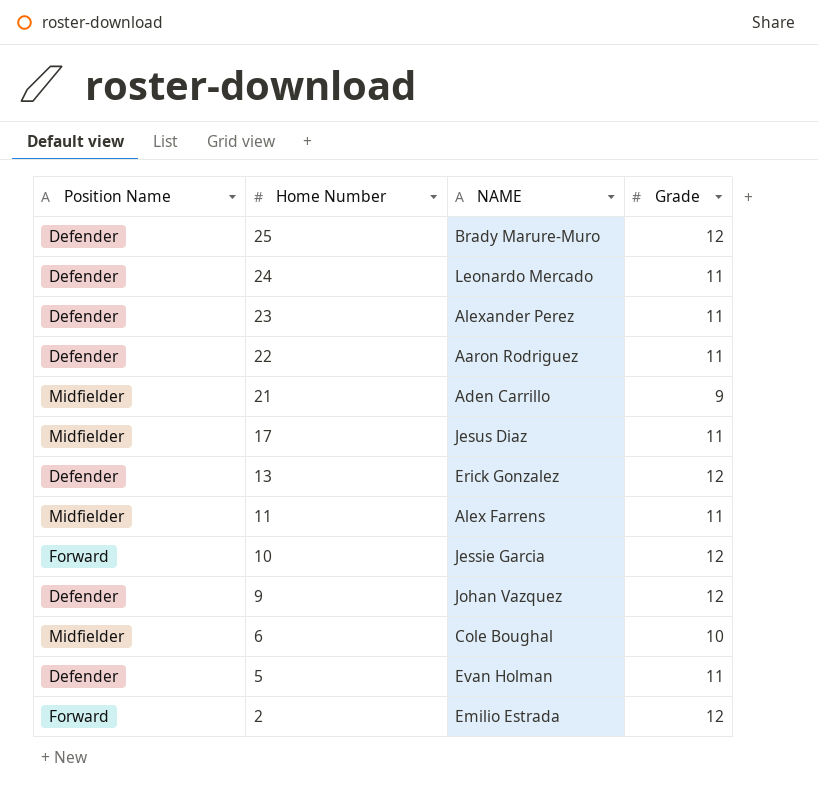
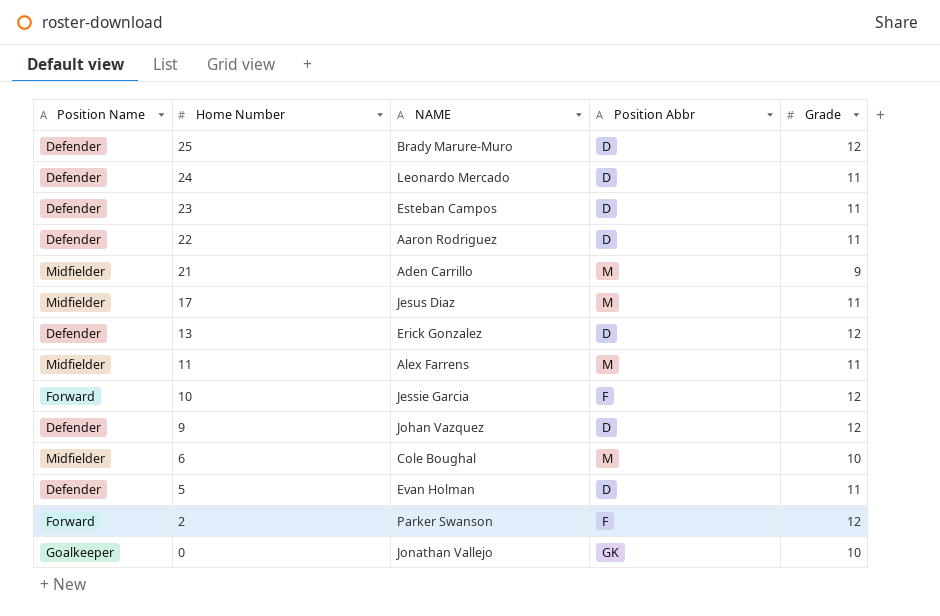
column Position Abbr | position: none -> 4
23 | NAME: Alexander Perez -> Esteban Campos
2 | NAME: Emilio Estrada -> Parker Swanson
row 0: none -> Goalkeeper | Jonathan Vallejo | GK | 10

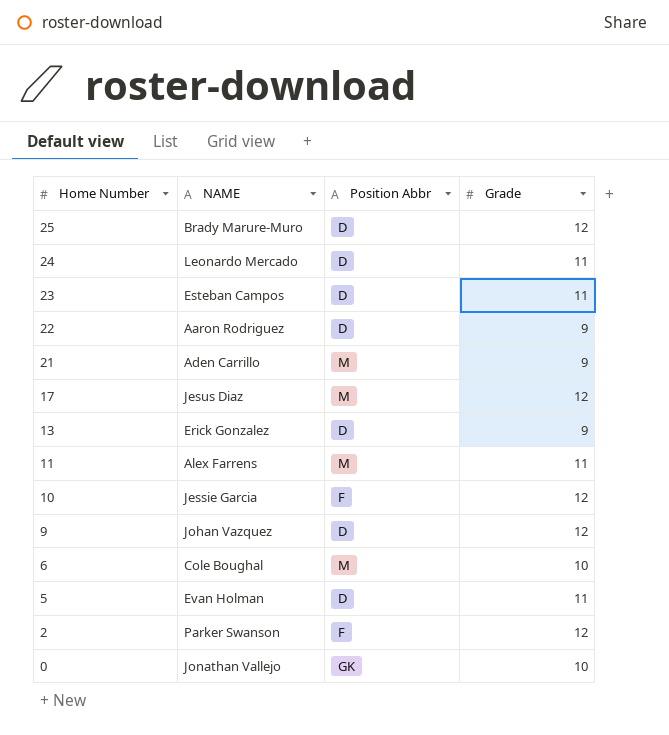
column Position Name | position: 1 -> none
22 | Grade: 11 -> 9
17 | Grade: 11 -> 12
13 | Grade: 12 -> 9

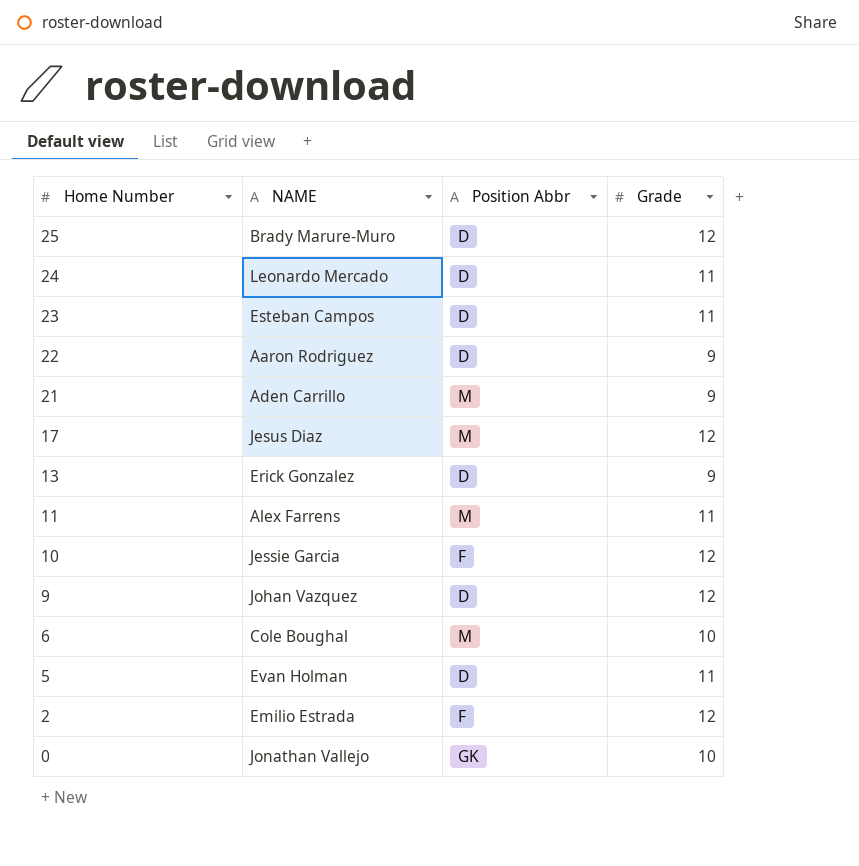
2 | NAME: Parker Swanson -> Emilio Estrada

